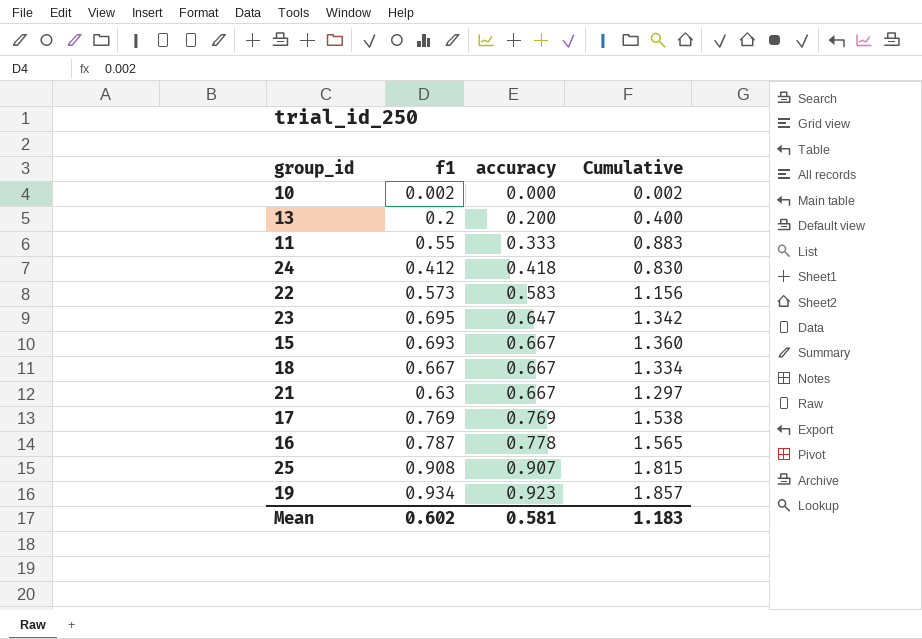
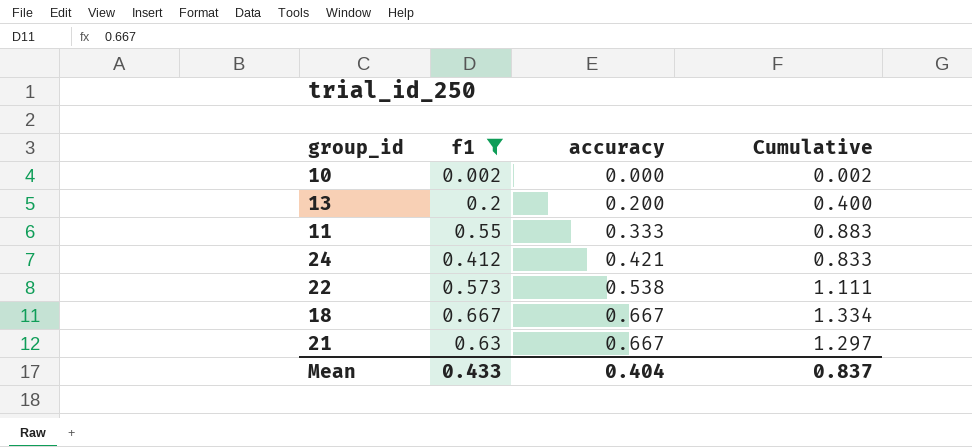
filter: none -> f1 <= 0.667
24 | accuracy: 0.418 -> 0.421
24 | Cumulative: 0.830 -> 0.833
22 | accuracy: 0.583 -> 0.538
22 | Cumulative: 1.156 -> 1.111
Mean | f1: 0.602 -> 0.433
Mean | accuracy: 0.581 -> 0.404
Mean | Cumulative: 1.183 -> 0.837

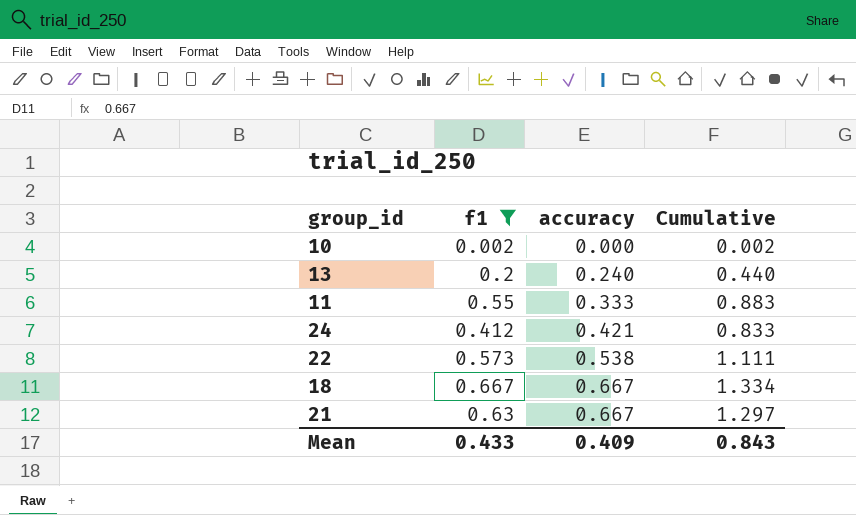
13 | accuracy: 0.200 -> 0.240
13 | Cumulative: 0.400 -> 0.440
Mean | accuracy: 0.404 -> 0.409
Mean | Cumulative: 0.837 -> 0.843

